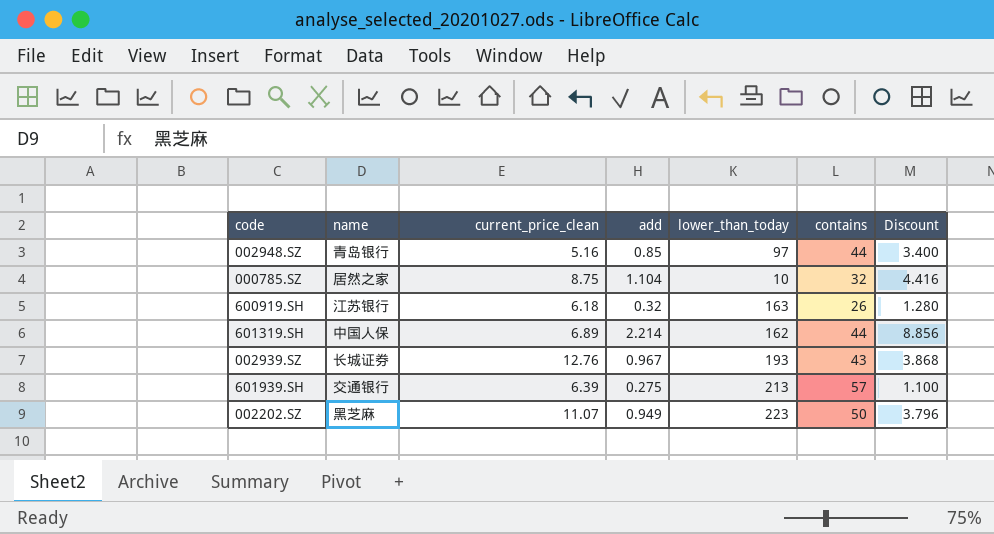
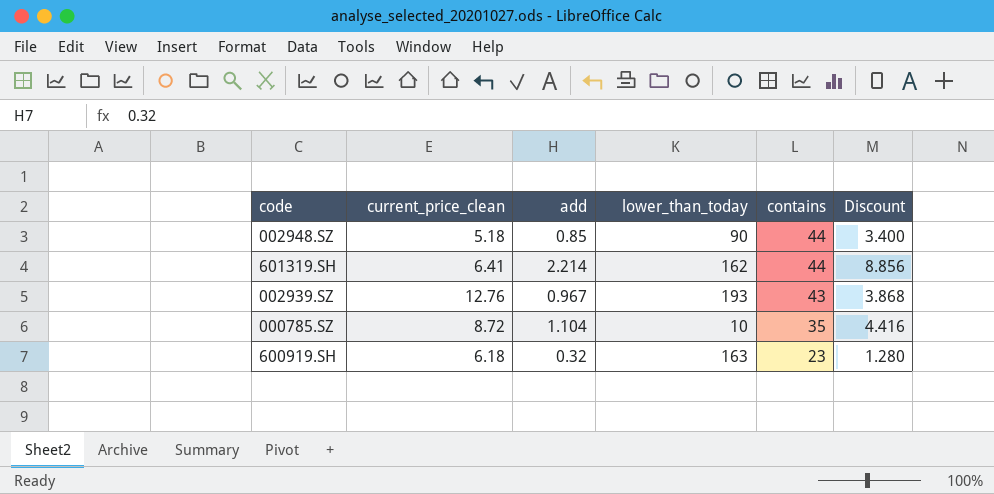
row order: none -> contains descending
column name | position: 2 -> none
row 601939.SH: 交通银行 | 6.39 | 0.275 | 213 | 57 | 1.100 -> none
row 002202.SZ: 黑芝麻 | 11.07 | 0.949 | 223 | 50 | 3.796 -> none
002948.SZ | current_price_clean: 5.16 -> 5.18
002948.SZ | lower_than_today: 97 -> 90
601319.SH | current_price_clean: 6.89 -> 6.41
000785.SZ | current_price_clean: 8.75 -> 8.72
000785.SZ | contains: 32 -> 35
600919.SH | contains: 26 -> 23

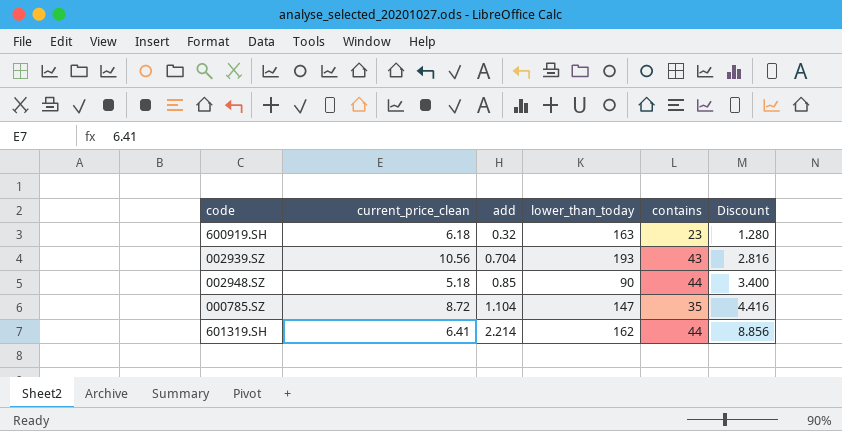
row order: contains descending -> add ascending
002939.SZ | current_price_clean: 12.76 -> 10.56
002939.SZ | add: 0.967 -> 0.704
002939.SZ | Discount: 3.868 -> 2.816
000785.SZ | lower_than_today: 10 -> 147

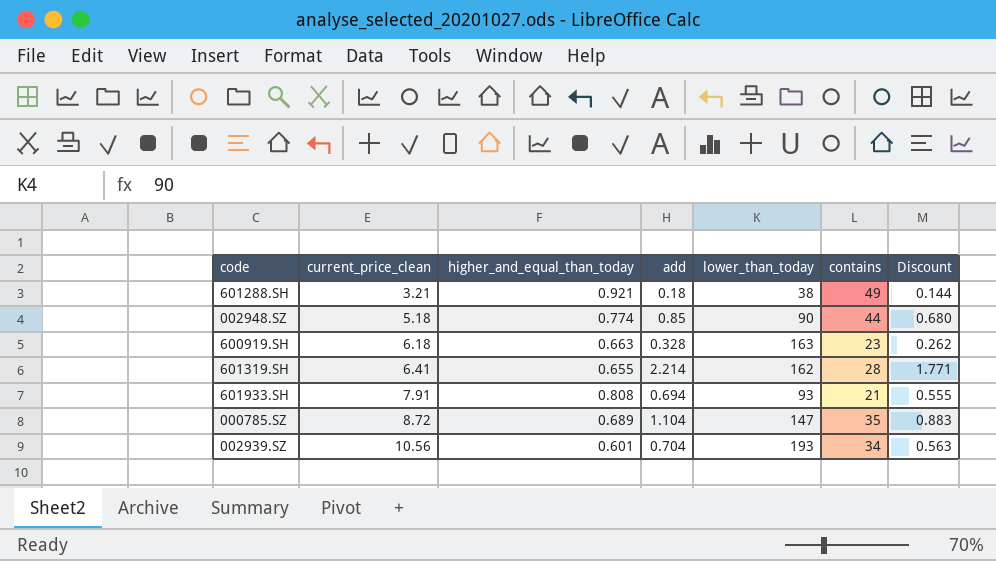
row order: add ascending -> current_price_clean ascending
column higher_and_equal_than_today | position: none -> 3
column Discount | formula: [add] * 4 -> [add] * 0.8
row 601288.SH: none -> 3.21 | 0.921 | 0.18 | 38 | 49 | 0.144
600919.SH | add: 0.32 -> 0.328
601319.SH | contains: 44 -> 28
row 601933.SH: none -> 7.91 | 0.808 | 0.694 | 93 | 21 | 0.555
002939.SZ | contains: 43 -> 34

